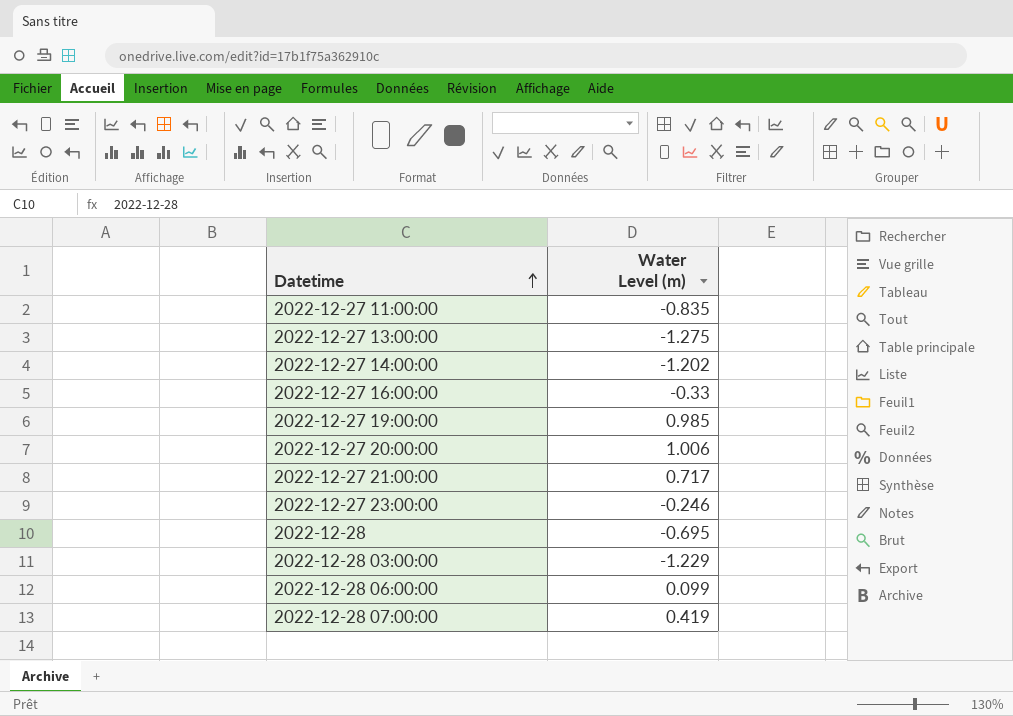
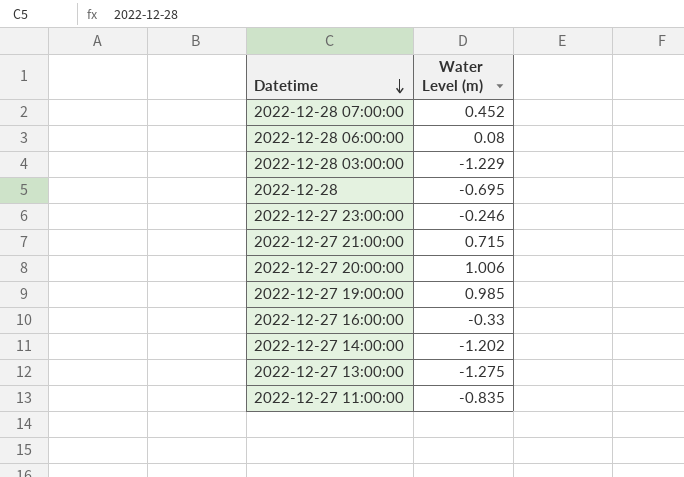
row order: Datetime ascending -> Datetime descending
2022-12-28 07:00:00 | Water Level (m): 0.419 -> 0.452
2022-12-28 06:00:00 | Water Level (m): 0.099 -> 0.08
2022-12-27 21:00:00 | Water Level (m): 0.717 -> 0.715

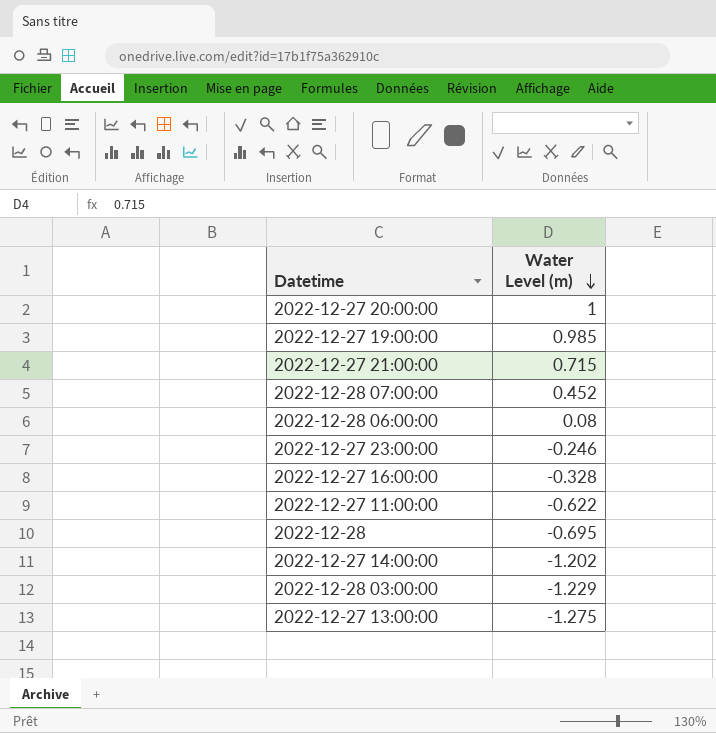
row order: Datetime descending -> Water Level (m) descending
2022-12-27 20:00:00 | Water Level (m): 1.006 -> 1
2022-12-27 16:00:00 | Water Level (m): -0.33 -> -0.328
2022-12-27 11:00:00 | Water Level (m): -0.835 -> -0.622

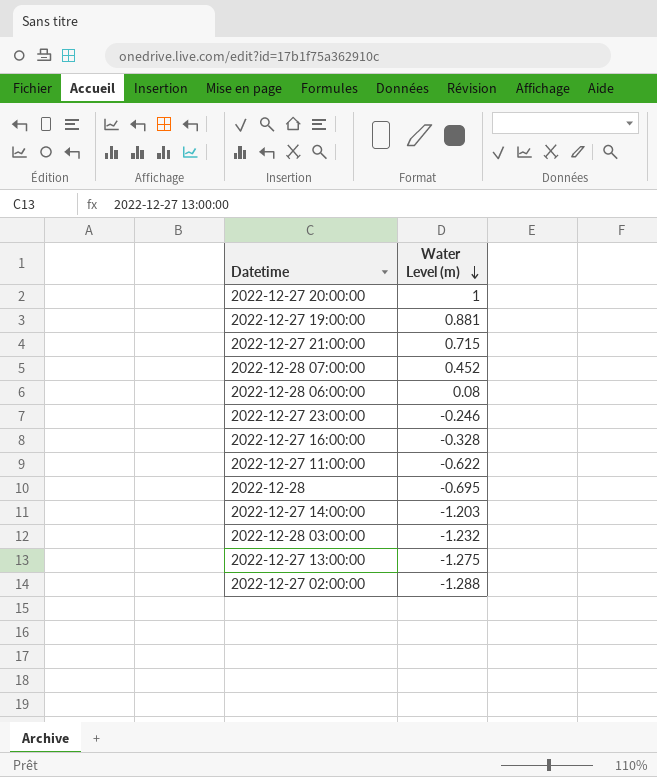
2022-12-27 19:00:00 | Water Level (m): 0.985 -> 0.881
2022-12-27 14:00:00 | Water Level (m): -1.202 -> -1.203
2022-12-28 03:00:00 | Water Level (m): -1.229 -> -1.232
row 2022-12-27 02:00:00: none -> -1.288

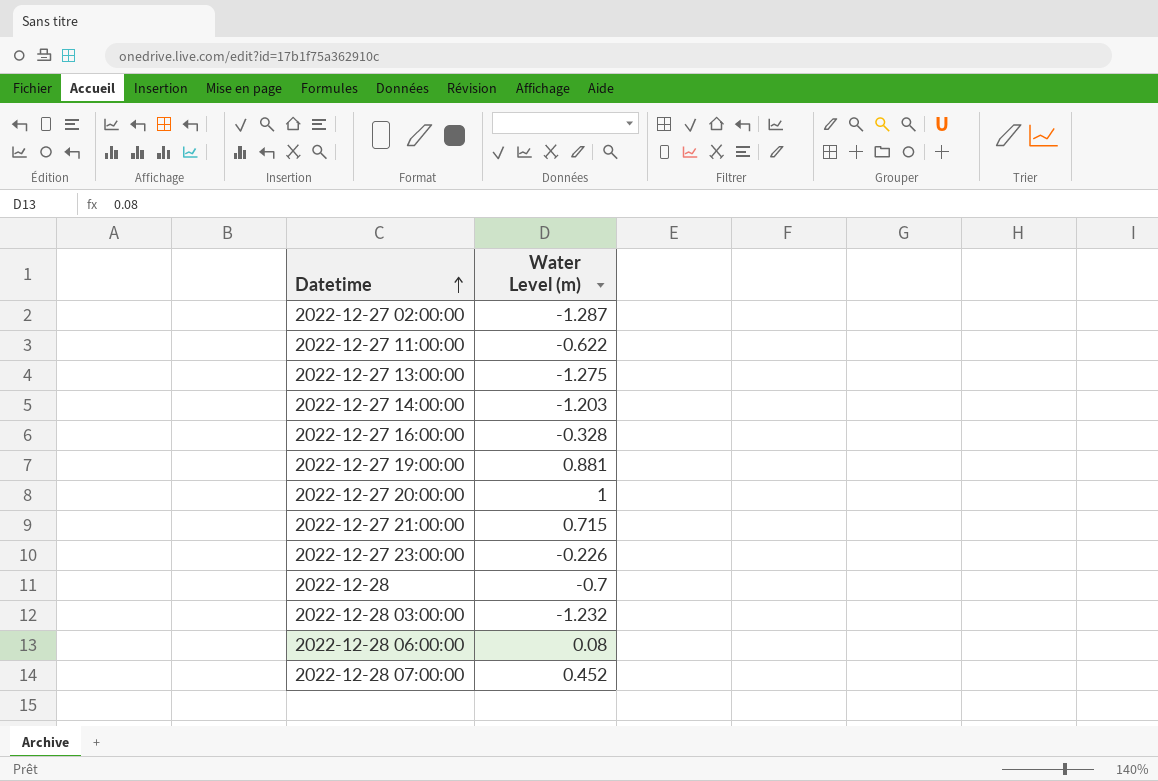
row order: Water Level (m) descending -> Datetime ascending
2022-12-27 02:00:00 | Water Level (m): -1.288 -> -1.287
2022-12-27 23:00:00 | Water Level (m): -0.246 -> -0.226
2022-12-28 | Water Level (m): -0.695 -> -0.7

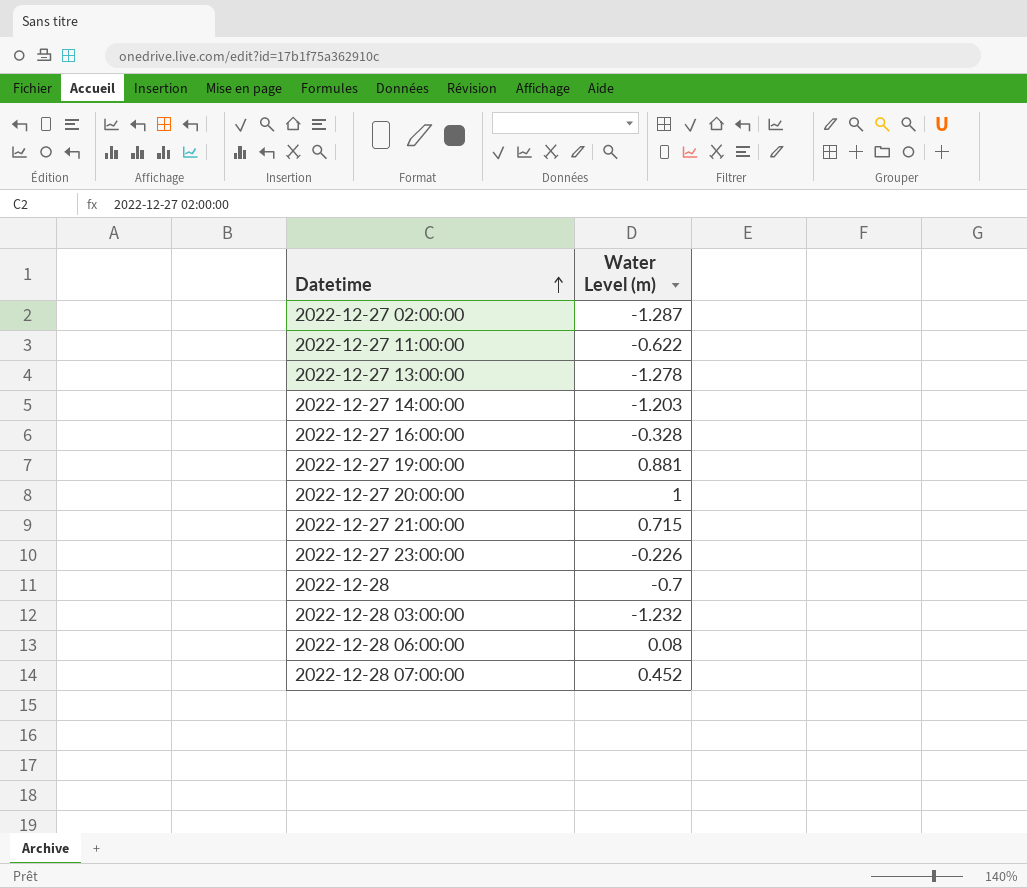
2022-12-27 13:00:00 | Water Level (m): -1.275 -> -1.278

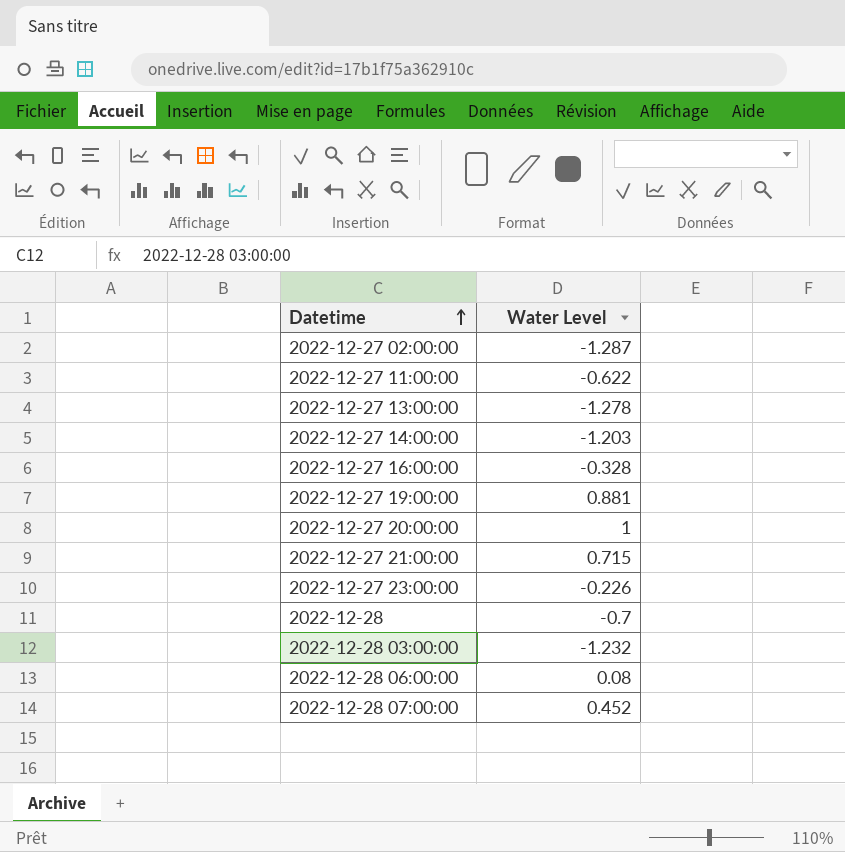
column name: Water Level (m) -> Water Level

